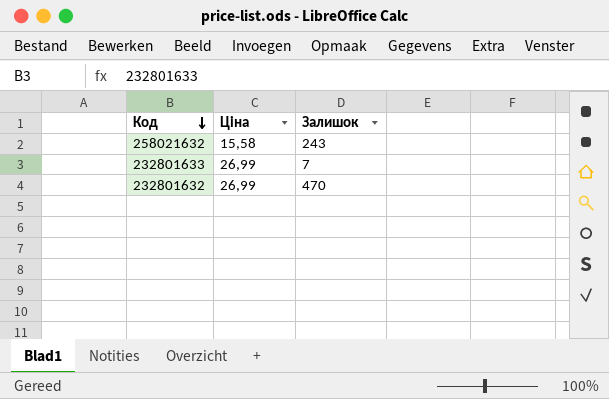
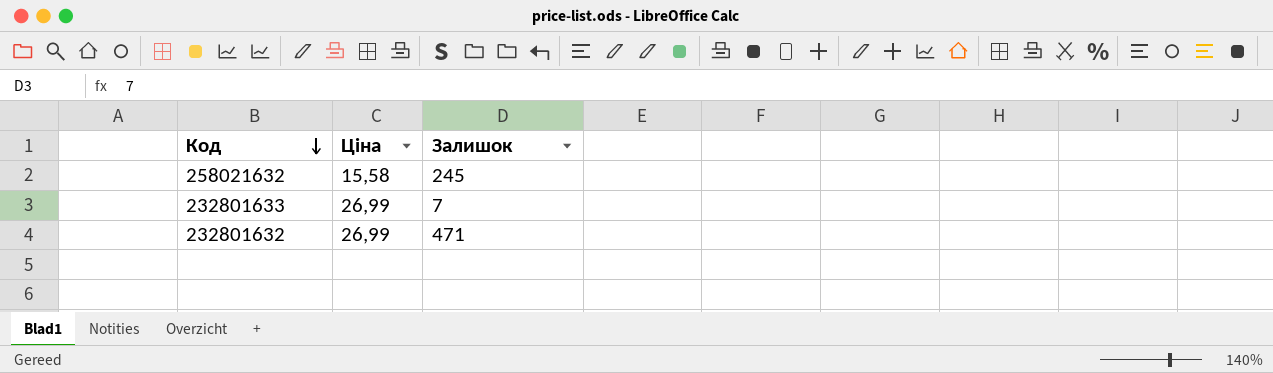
258021632 | Залишок: 243 -> 245
232801632 | Залишок: 470 -> 471

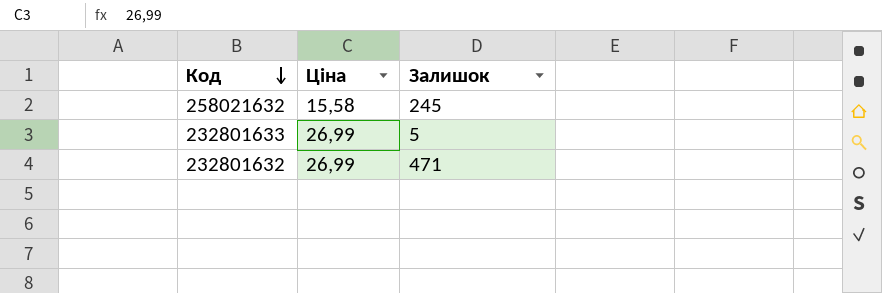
232801633 | Залишок: 7 -> 5

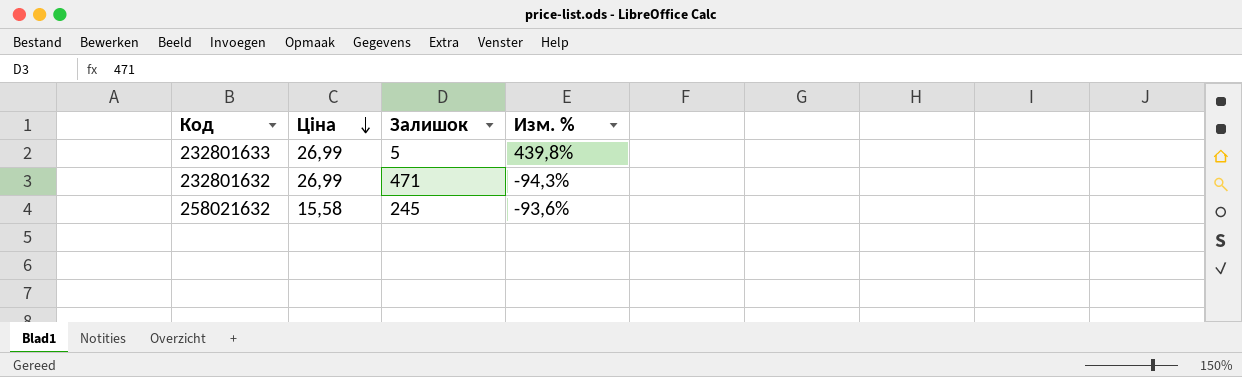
row order: Код descending -> Ціна descending
column Изм. % | formula: none -> ([Ціна] - [Залишок]) / [Залишок]

